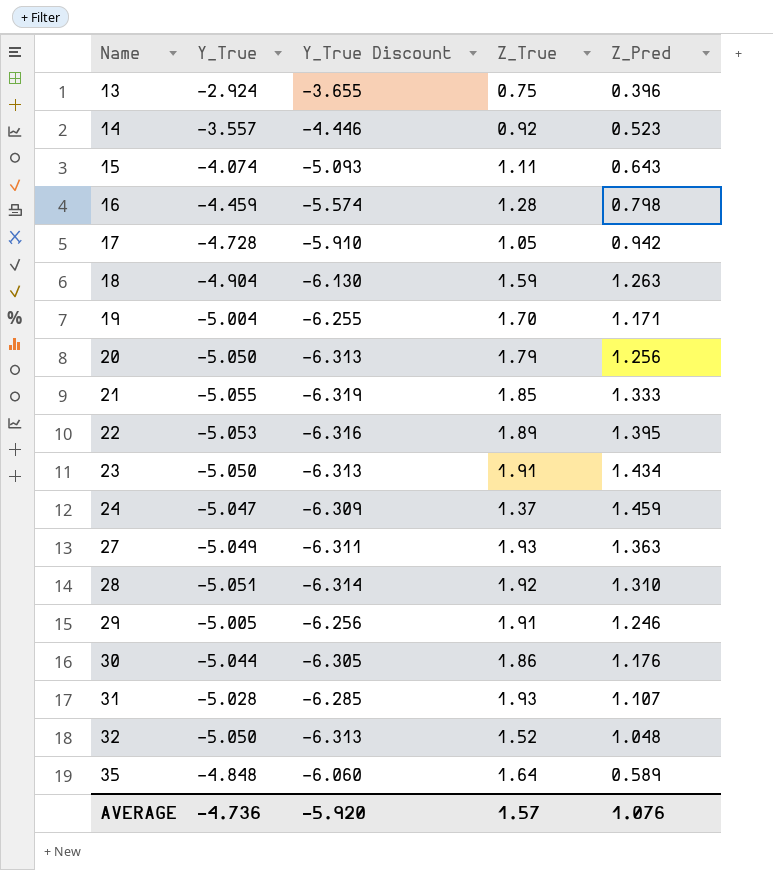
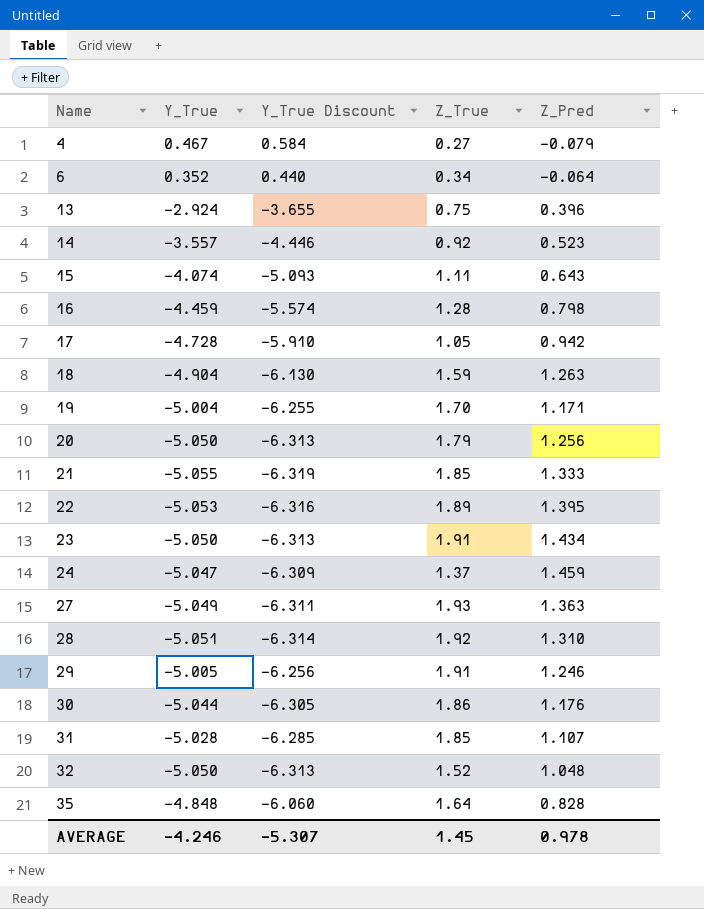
row 4: none -> 0.467 | 0.584 | 0.27 | -0.079
row 6: none -> 0.352 | 0.440 | 0.34 | -0.064
31 | Z_True: 1.93 -> 1.85
35 | Z_Pred: 0.589 -> 0.828
AVERAGE | Y_True: -4.736 -> -4.246
AVERAGE | Y_True Discount: -5.920 -> -5.307
AVERAGE | Z_True: 1.57 -> 1.45
AVERAGE | Z_Pred: 1.076 -> 0.978

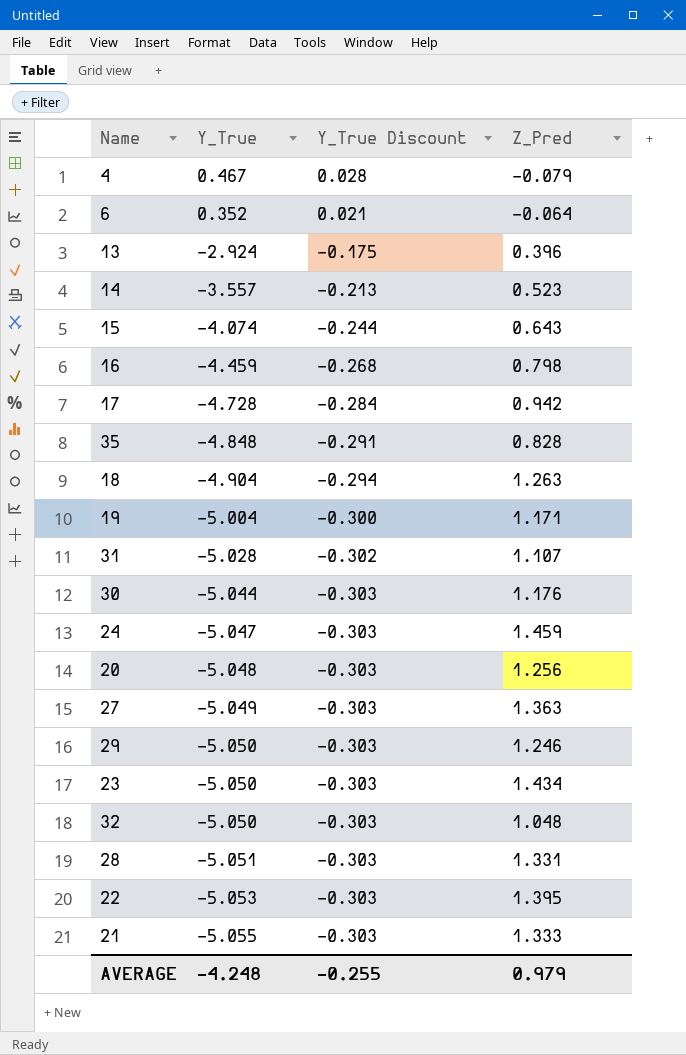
row order: Name ascending -> Y_True descending
column Z_True | position: 4 -> none
column Y_True Discount | formula: [Y_True] * 1.25 -> [Y_True] * 0.06
20 | Y_True: -5.050 -> -5.048
29 | Y_True: -5.005 -> -5.050
28 | Z_Pred: 1.310 -> 1.331
AVERAGE | Y_True: -4.246 -> -4.248
AVERAGE | Y_True Discount: -5.307 -> -0.255
AVERAGE | Z_Pred: 0.978 -> 0.979

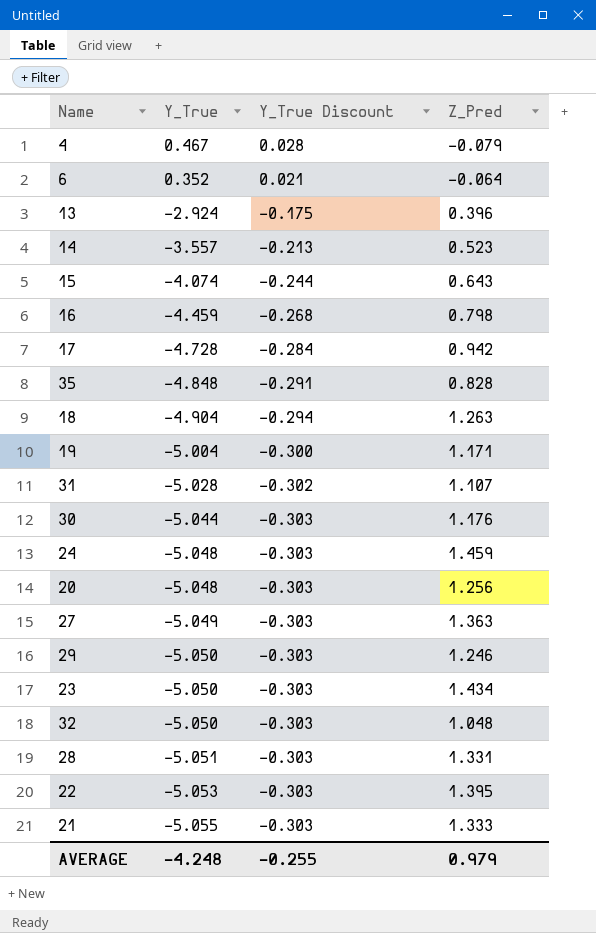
24 | Y_True: -5.047 -> -5.048

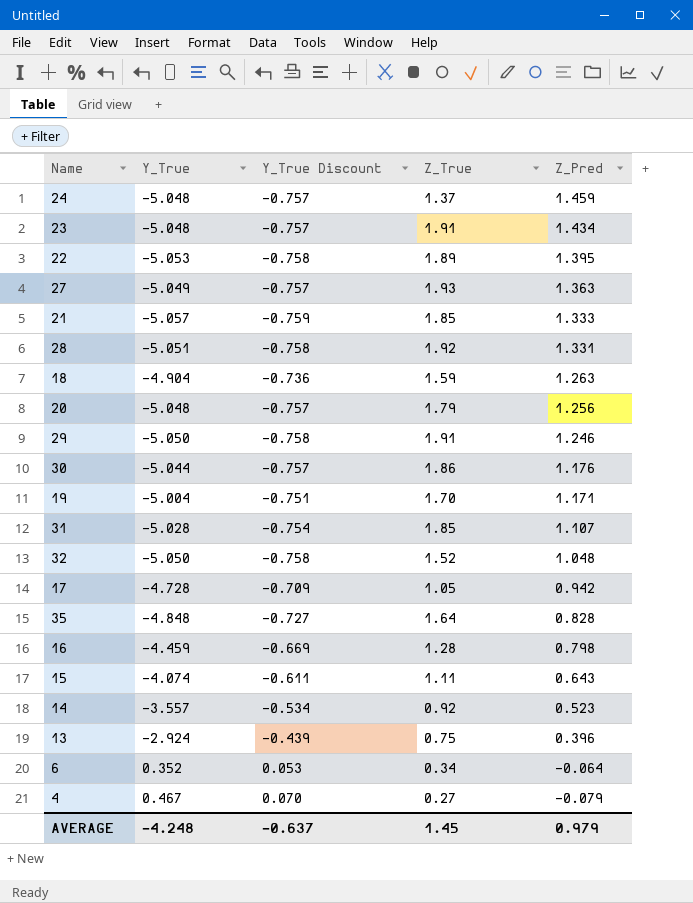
row order: Y_True descending -> Z_Pred descending
column Y_True Discount | formula: [Y_True] * 0.06 -> [Y_True] * 0.15
column Z_True | position: none -> 4
23 | Y_True: -5.050 -> -5.048
21 | Y_True: -5.055 -> -5.057
AVERAGE | Y_True Discount: -0.255 -> -0.637

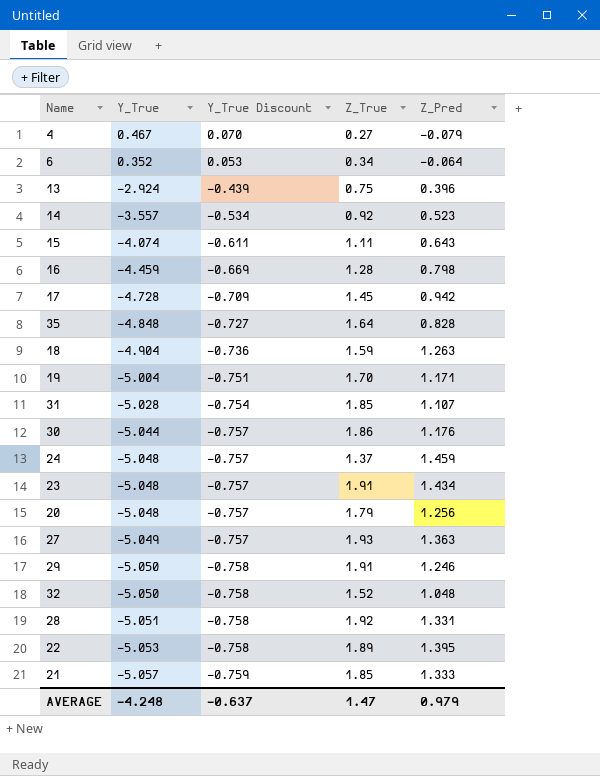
row order: Z_Pred descending -> Y_True descending
17 | Z_True: 1.05 -> 1.45
AVERAGE | Z_True: 1.45 -> 1.47

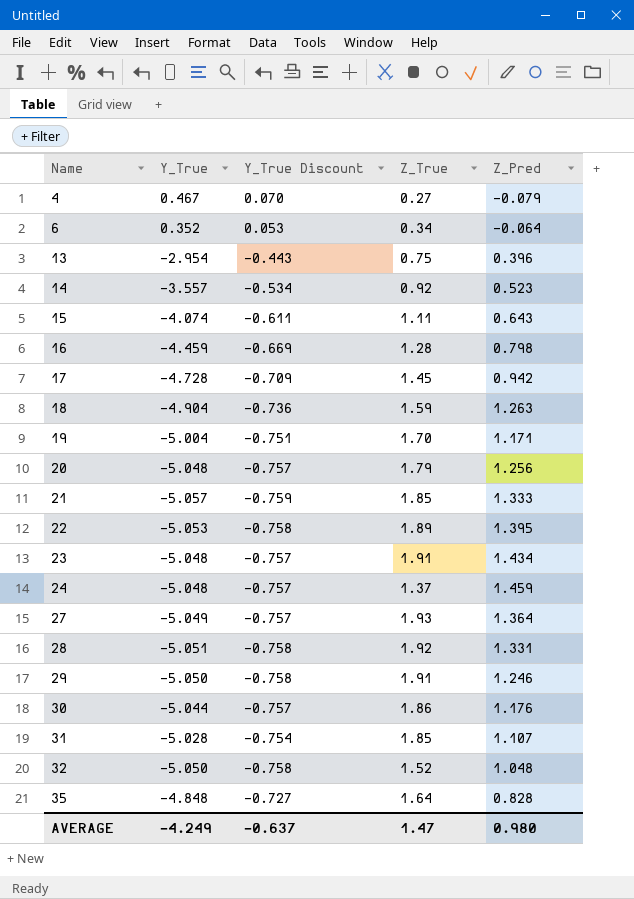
row order: Y_True descending -> Name ascending
13 | Y_True: -2.924 -> -2.954
13 | Y_True Discount: -0.439 -> -0.443
27 | Z_Pred: 1.363 -> 1.364
AVERAGE | Y_True: -4.248 -> -4.249
AVERAGE | Z_Pred: 0.979 -> 0.980

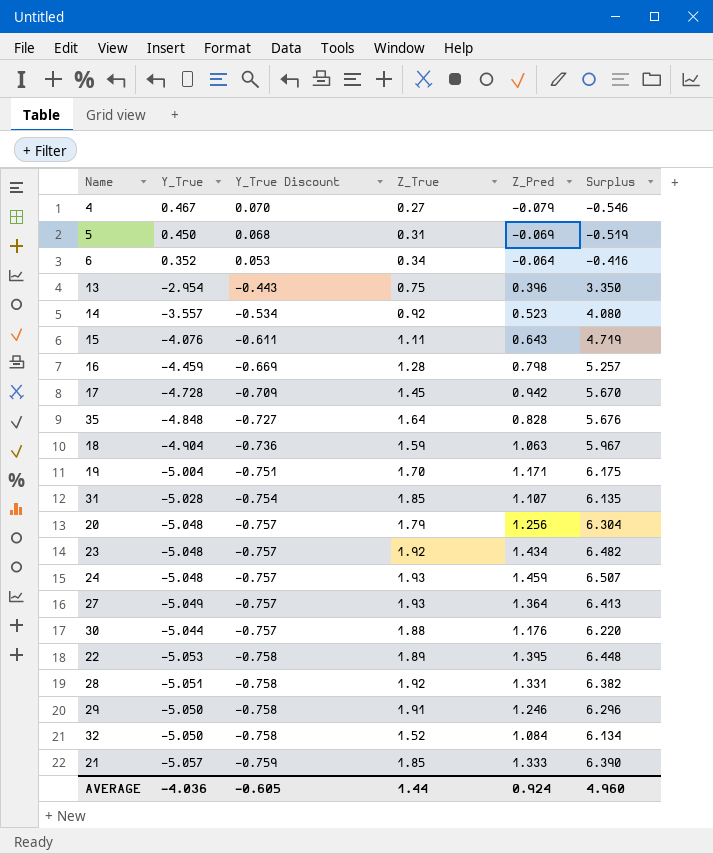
row order: Name ascending -> Y_True Discount descending
column Surplus | formula: none -> [Z_Pred] - [Y_True]
row 5: none -> 0.450 | 0.068 | 0.31 | -0.069 | -0.519
15 | Y_True: -4.074 -> -4.076
18 | Z_Pred: 1.263 -> 1.063
23 | Z_True: 1.91 -> 1.92
24 | Z_True: 1.37 -> 1.93
30 | Z_True: 1.86 -> 1.88
32 | Z_Pred: 1.048 -> 1.084
AVERAGE | Y_True: -4.249 -> -4.036
AVERAGE | Y_True Discount: -0.637 -> -0.605
AVERAGE | Z_True: 1.47 -> 1.44
AVERAGE | Z_Pred: 0.980 -> 0.924

